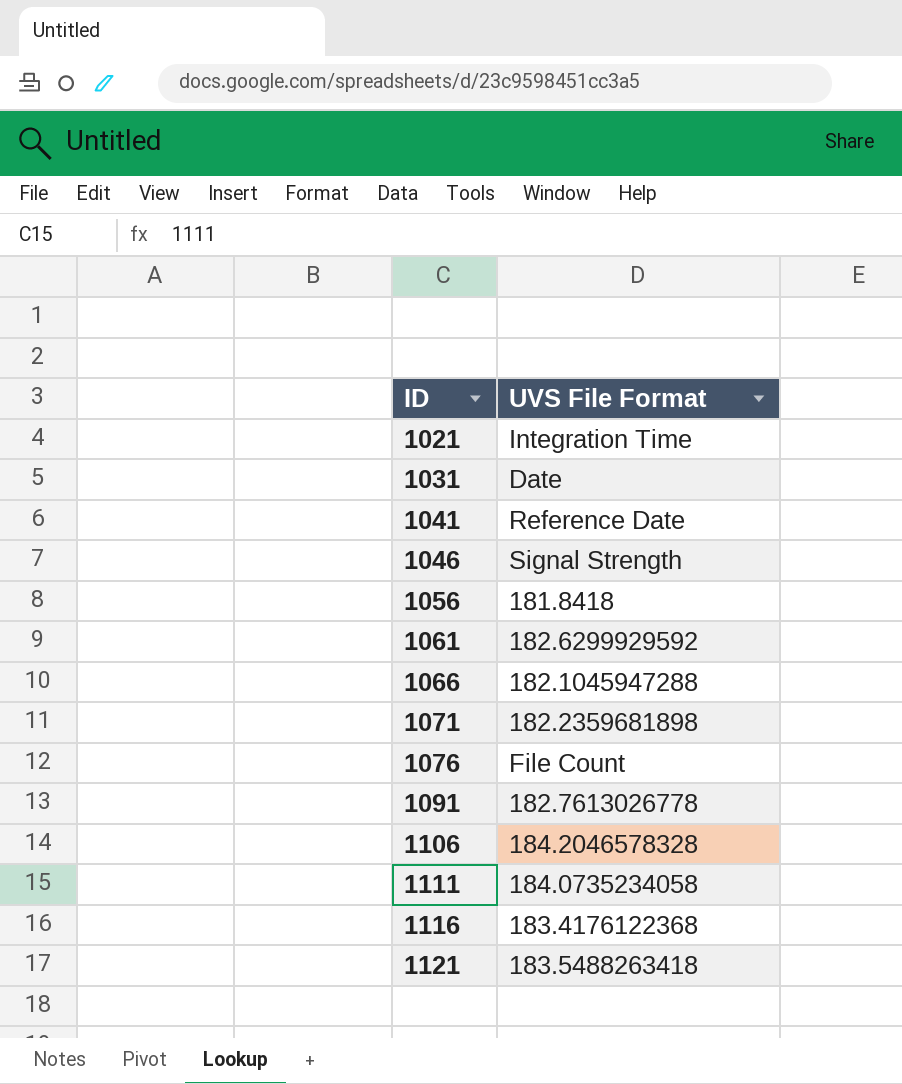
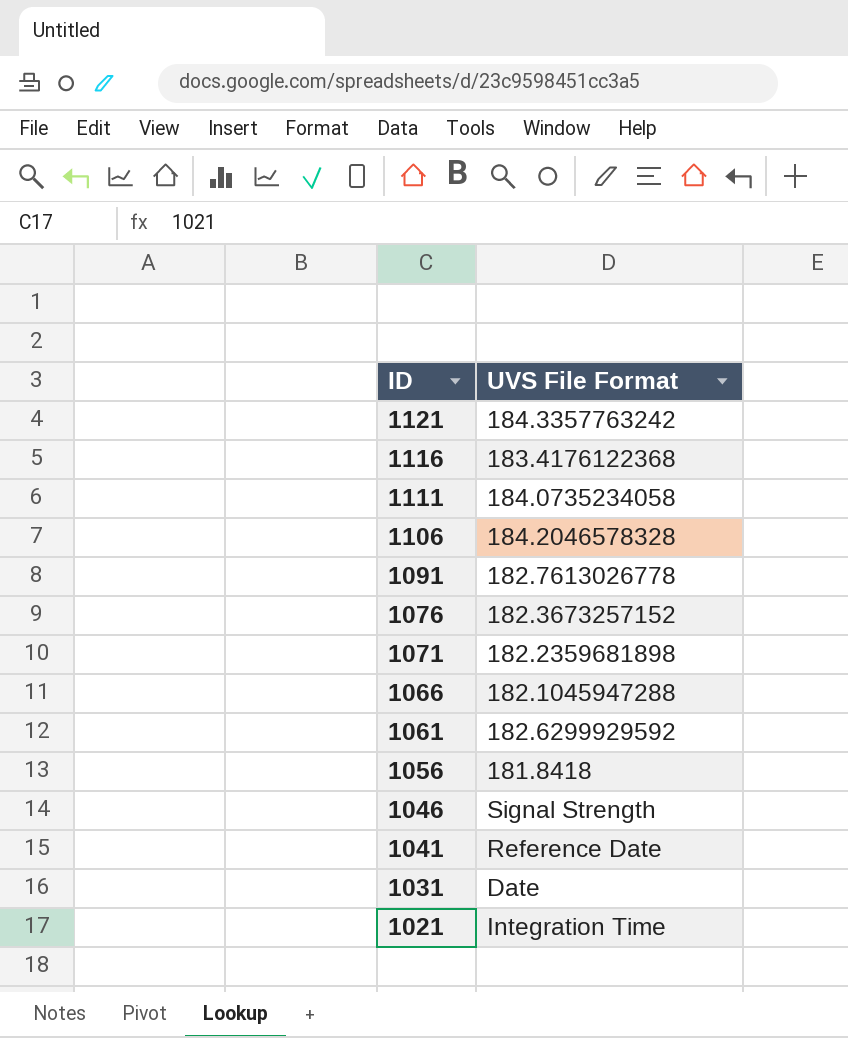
row order: ID ascending -> ID descending
1121 | UVS File Format: 183.5488263418 -> 184.3357763242
1076 | UVS File Format: File Count -> 182.3673257152

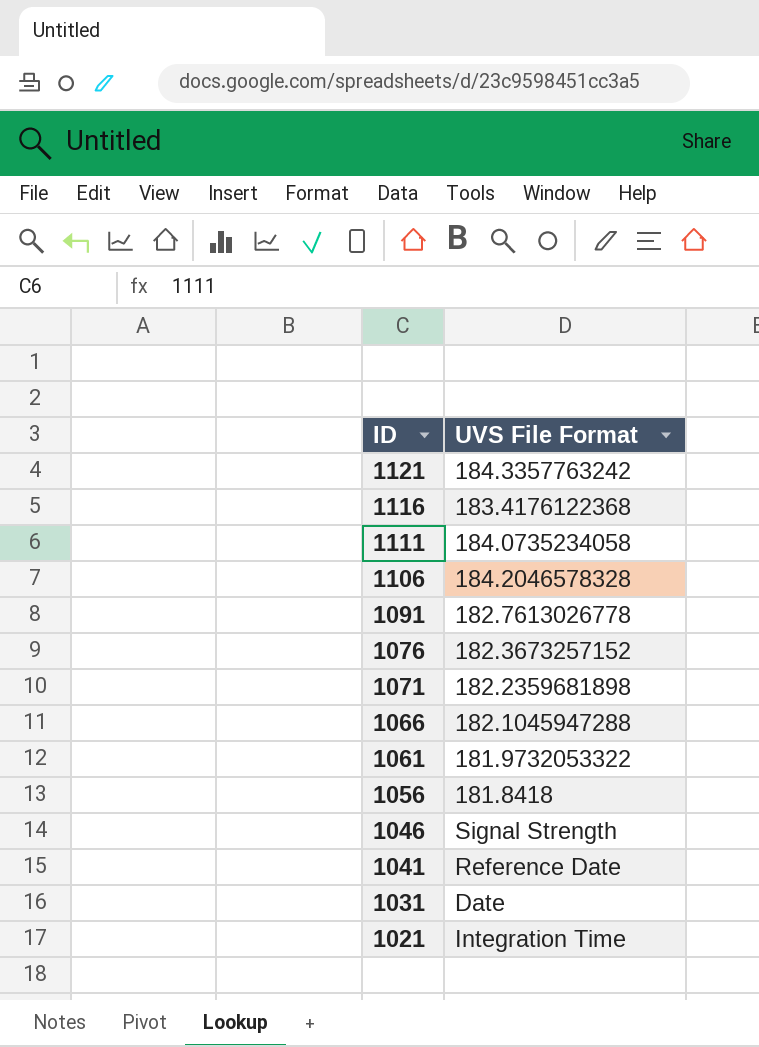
1061 | UVS File Format: 182.6299929592 -> 181.9732053322

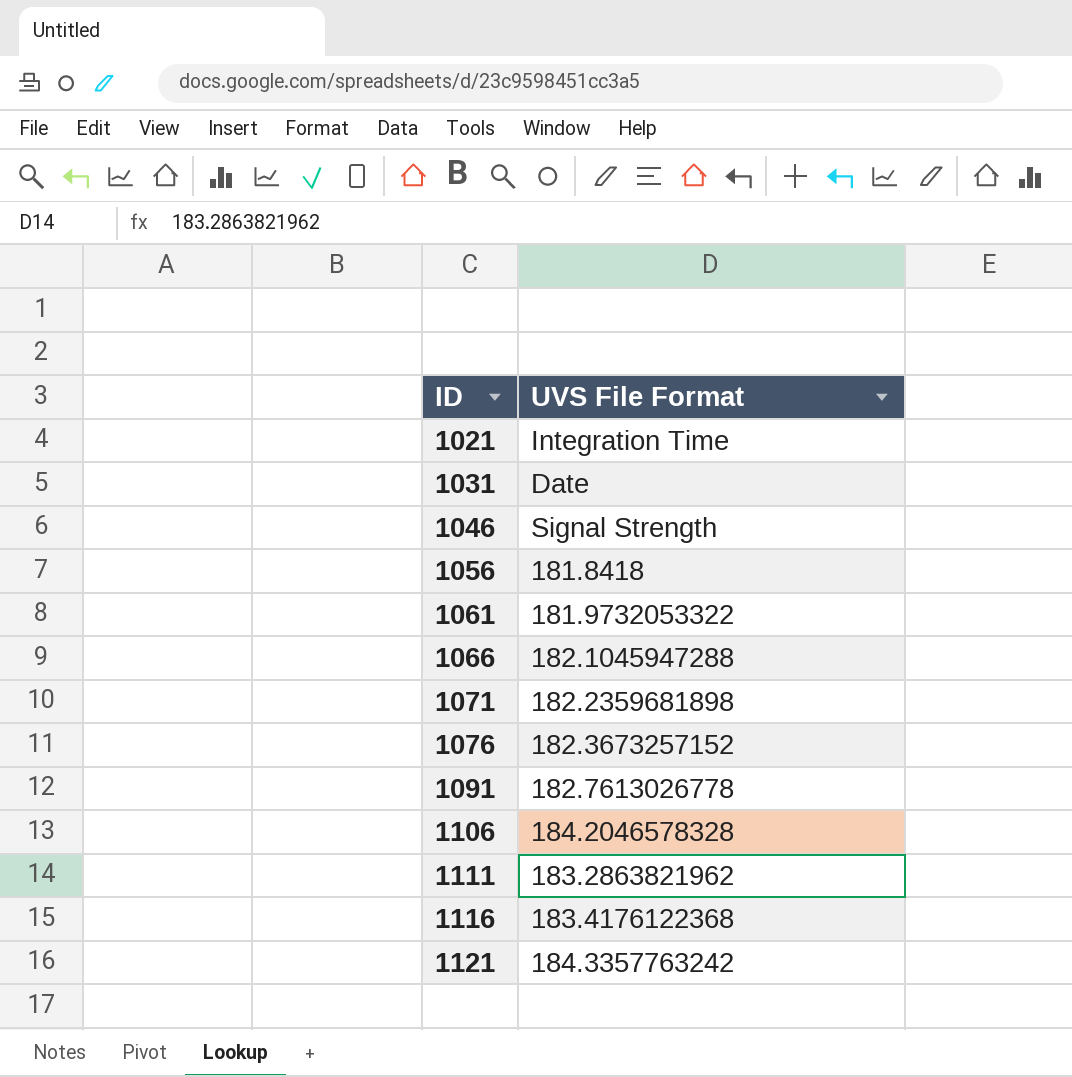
row order: ID descending -> ID ascending
row 1041: Reference Date -> none
1111 | UVS File Format: 184.0735234058 -> 183.2863821962

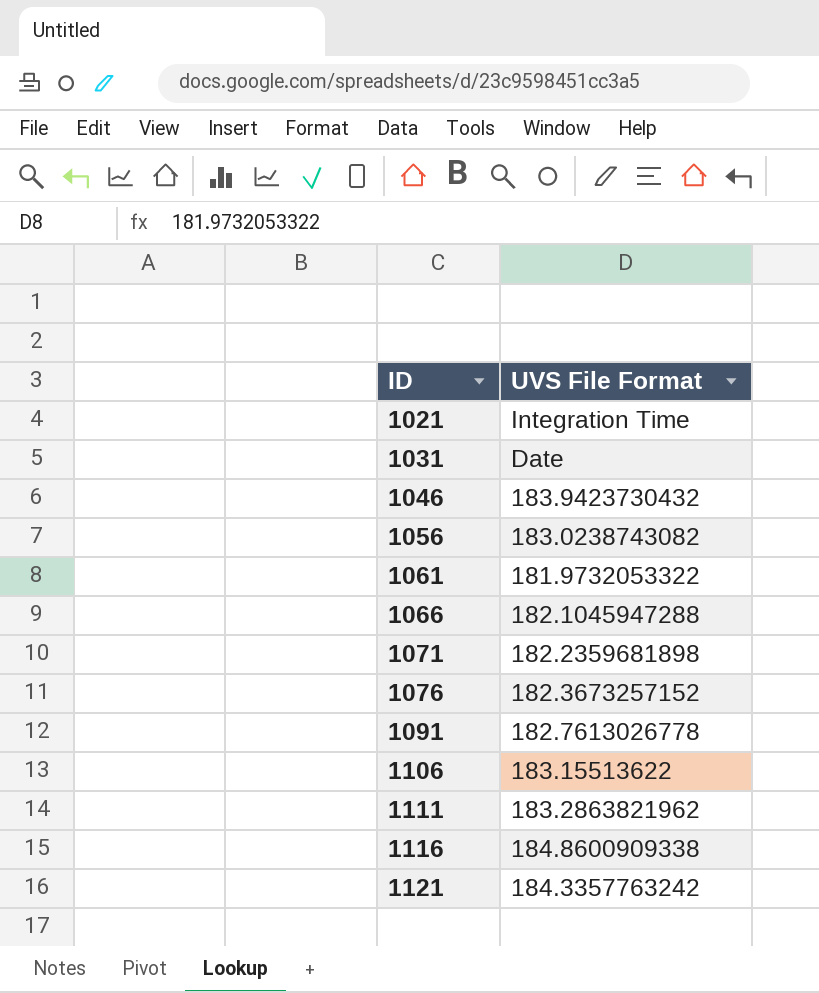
1046 | UVS File Format: Signal Strength -> 183.9423730432
1056 | UVS File Format: 181.8418 -> 183.0238743082
1106 | UVS File Format: 184.2046578328 -> 183.15513622
1116 | UVS File Format: 183.4176122368 -> 184.8600909338

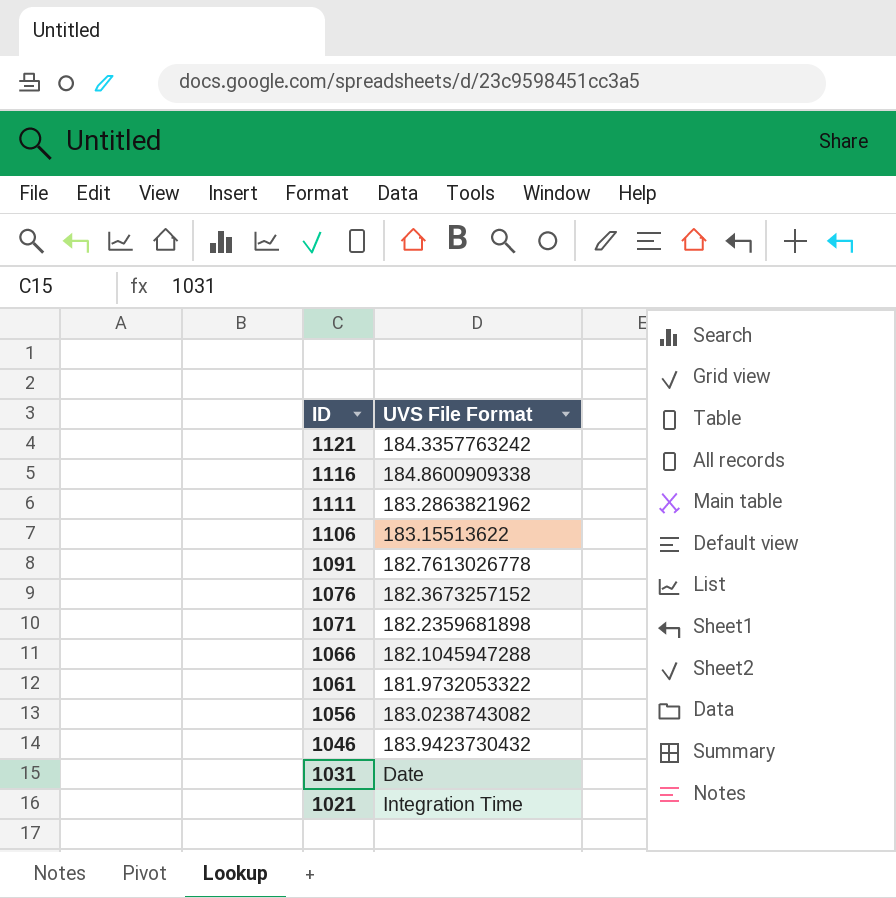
row order: ID ascending -> ID descending

